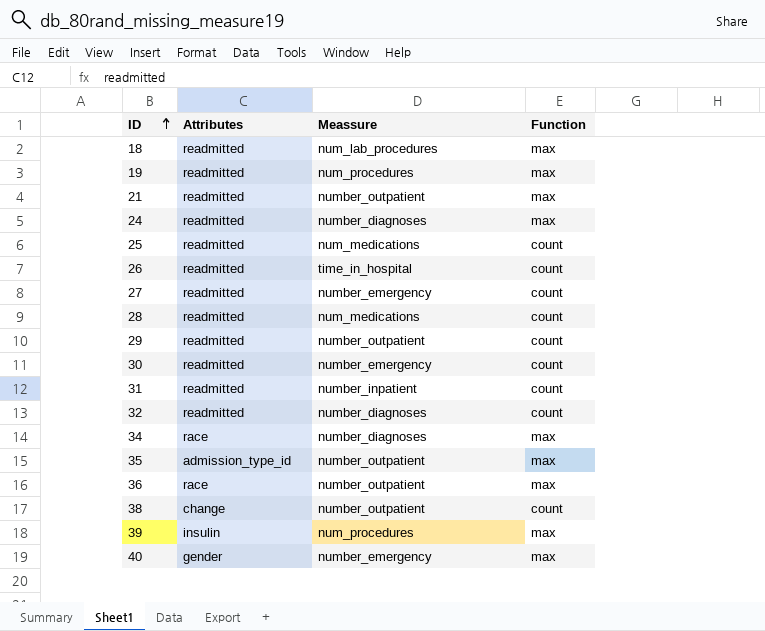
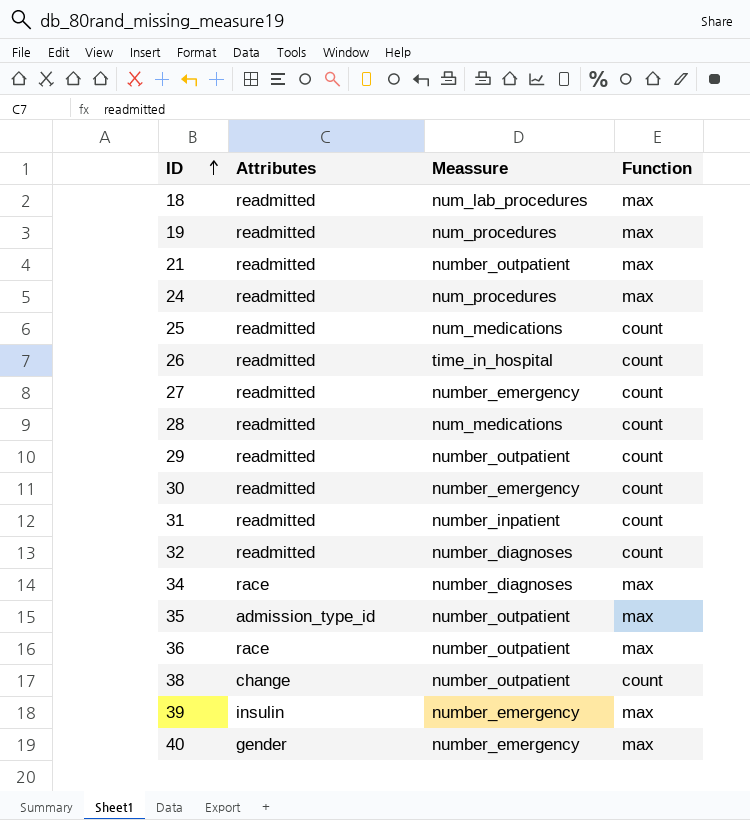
24 | Meassure: number_diagnoses -> num_procedures
39 | Meassure: num_procedures -> number_emergency

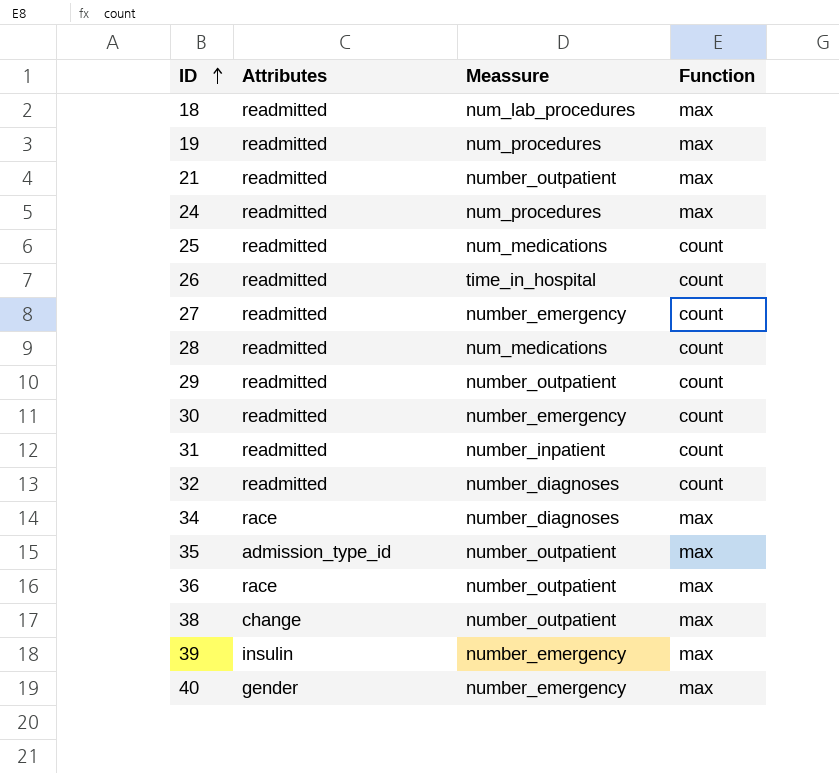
38 | Function: count -> max

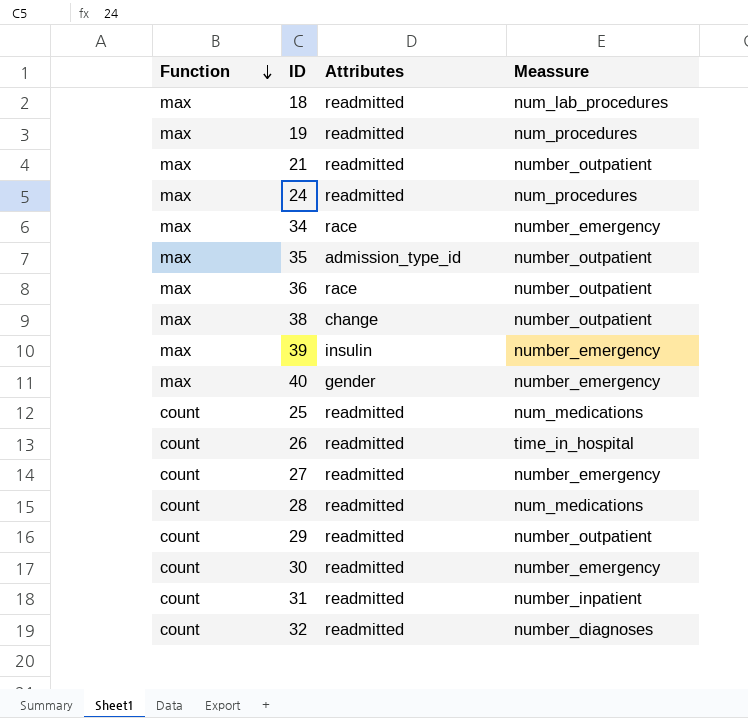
row order: ID ascending -> Function descending
column Function | position: 4 -> 1
34 | Meassure: number_diagnoses -> number_emergency

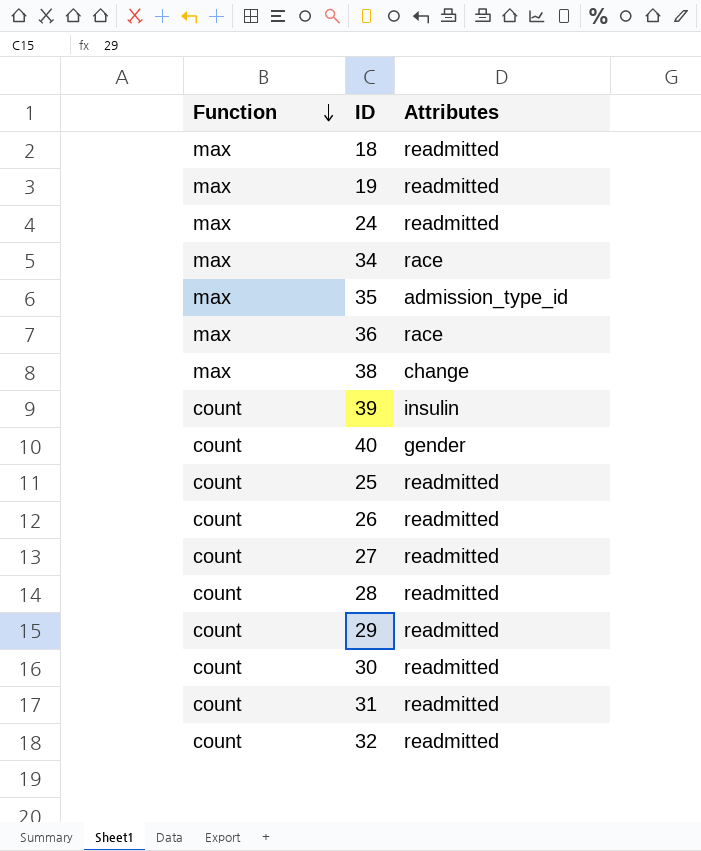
column Meassure | position: 4 -> none
row 21: max | readmitted | number_outpatient -> none
39 | Function: max -> count
40 | Function: max -> count

